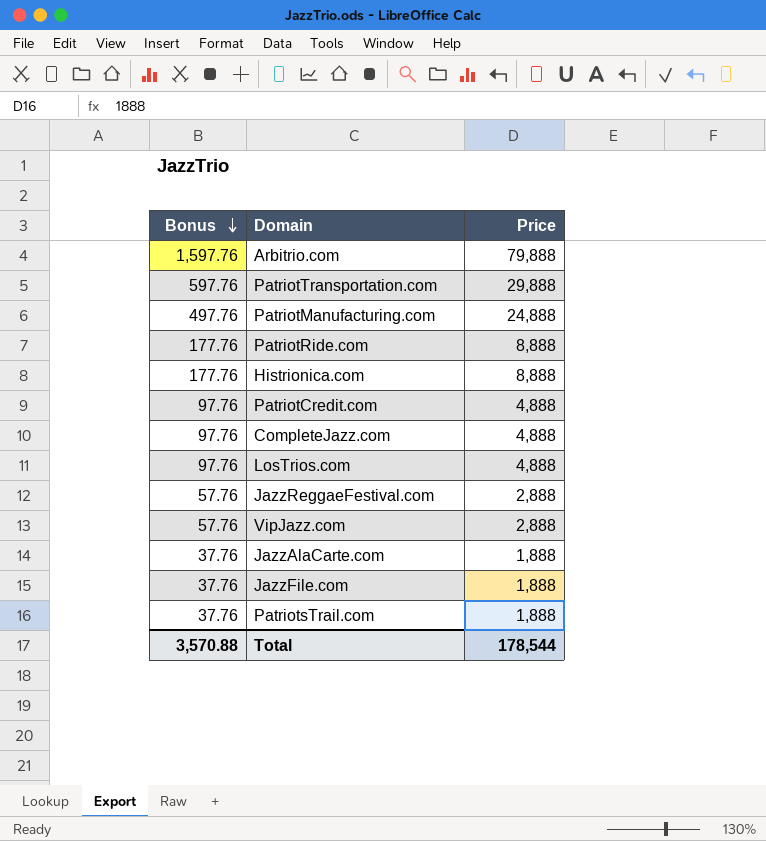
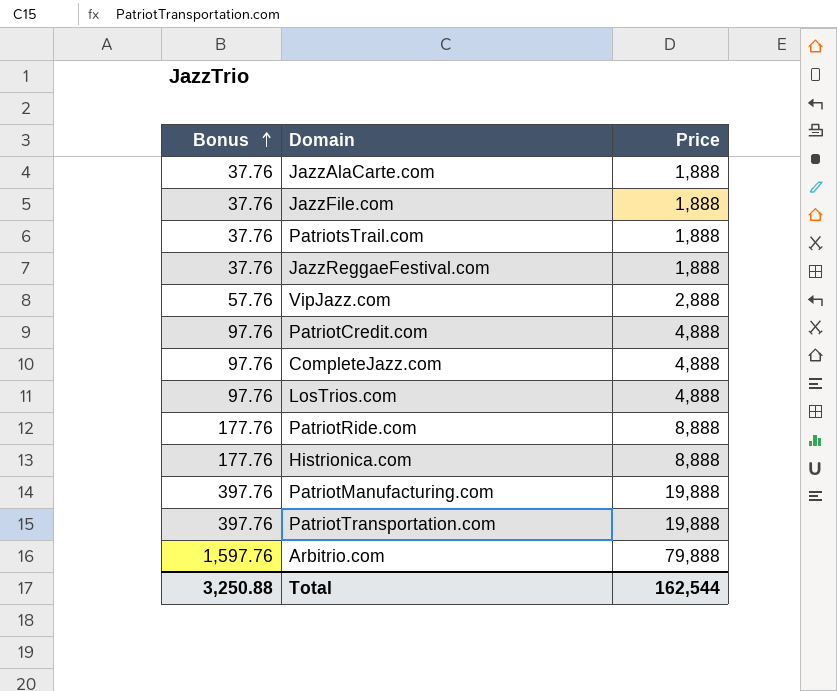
row order: Bonus descending -> Bonus ascending
JazzReggaeFestival.com | Bonus: 57.76 -> 37.76
JazzReggaeFestival.com | Price: 2,888 -> 1,888
PatriotManufacturing.com | Bonus: 497.76 -> 397.76
PatriotManufacturing.com | Price: 24,888 -> 19,888
PatriotTransportation.com | Bonus: 597.76 -> 397.76
PatriotTransportation.com | Price: 29,888 -> 19,888
Total | Bonus: 3,570.88 -> 3,250.88
Total | Price: 178,544 -> 162,544

